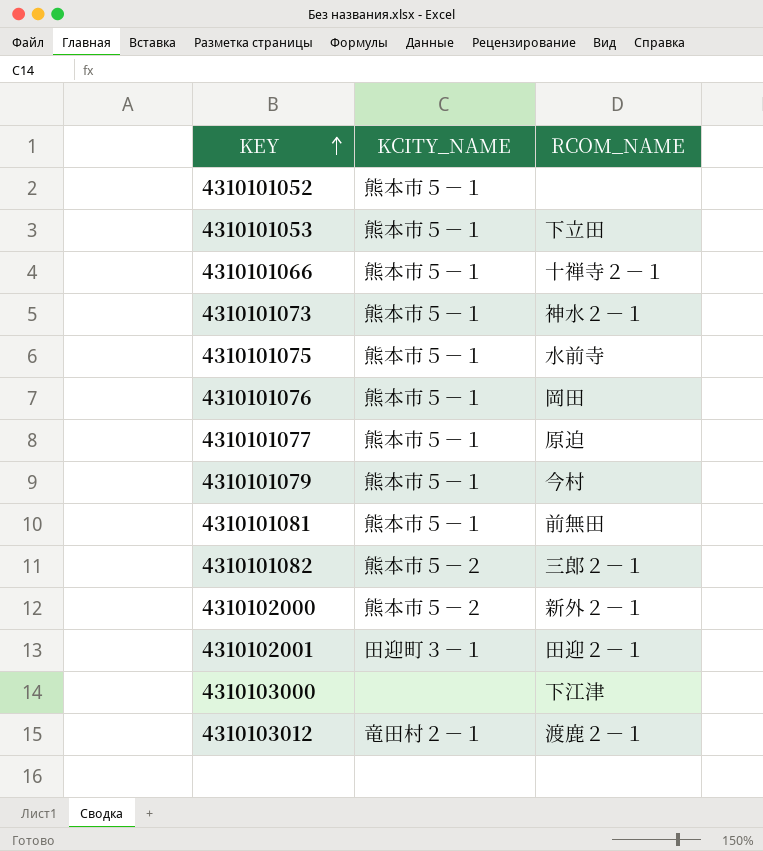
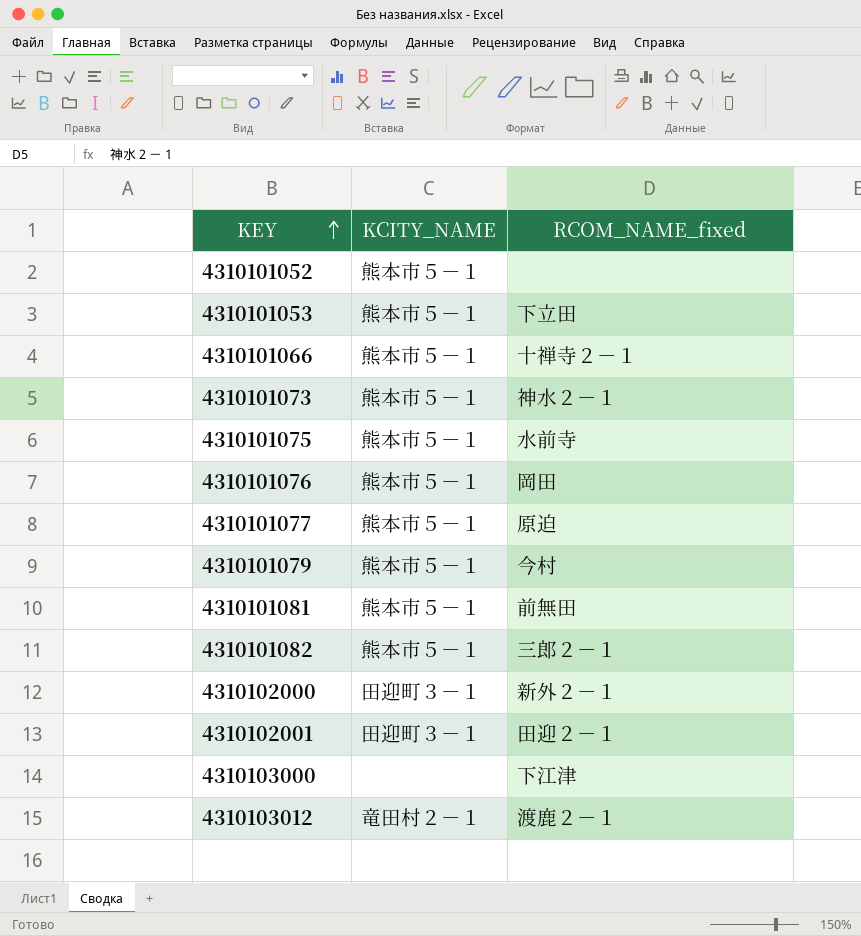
column name: RCOM_NAME -> RCOM_NAME_fixed
4310101082 | KCITY_NAME: 熊本市５－２ -> 熊本市５－１
4310102000 | KCITY_NAME: 熊本市５－２ -> 田迎町３－１

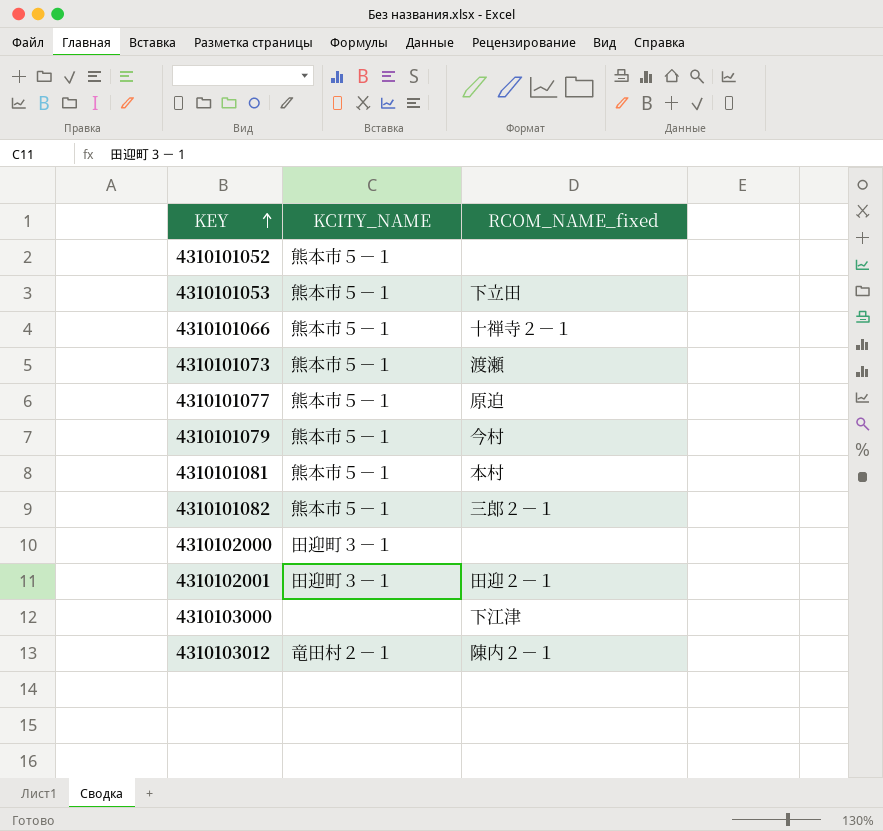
row 4310101075: 熊本市５－１ | 水前寺 -> none
row 4310101076: 熊本市５－１ | 岡田 -> none
4310101073 | RCOM_NAME_fixed: 神水２－１ -> 渡瀬
4310101081 | RCOM_NAME_fixed: 前無田 -> 本村
4310102000 | RCOM_NAME_fixed: 新外２－１ -> none
4310103012 | RCOM_NAME_fixed: 渡鹿２－１ -> 陳内２－１

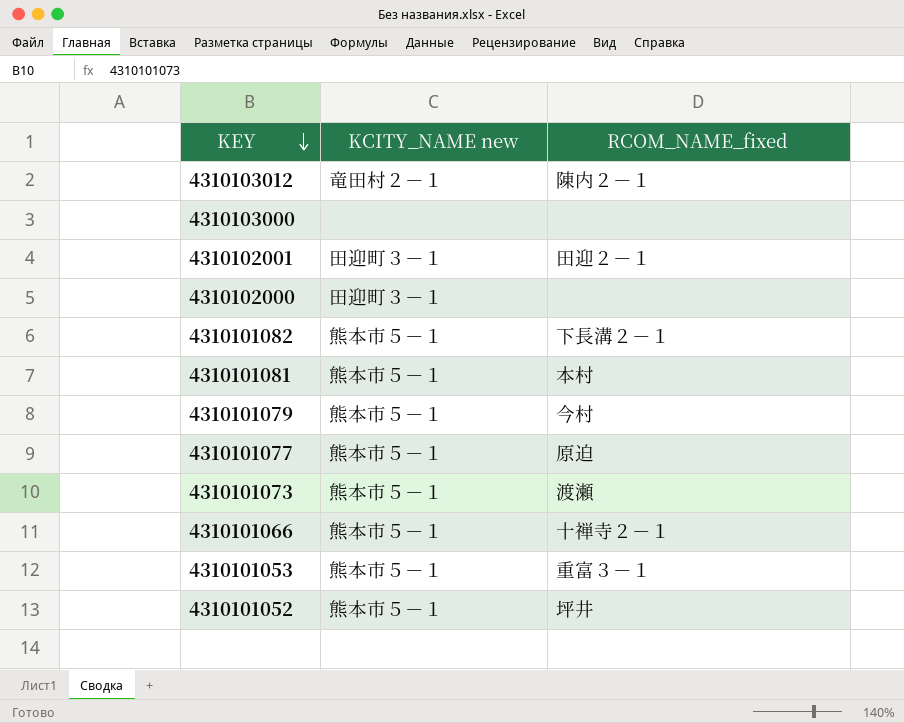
row order: KEY ascending -> KEY descending
column name: KCITY_NAME -> KCITY_NAME new
4310103000 | RCOM_NAME_fixed: 下江津 -> none
4310101082 | RCOM_NAME_fixed: 三郎２－１ -> 下長溝２－１
4310101053 | RCOM_NAME_fixed: 下立田 -> 重富３－１
4310101052 | RCOM_NAME_fixed: none -> 坪井

